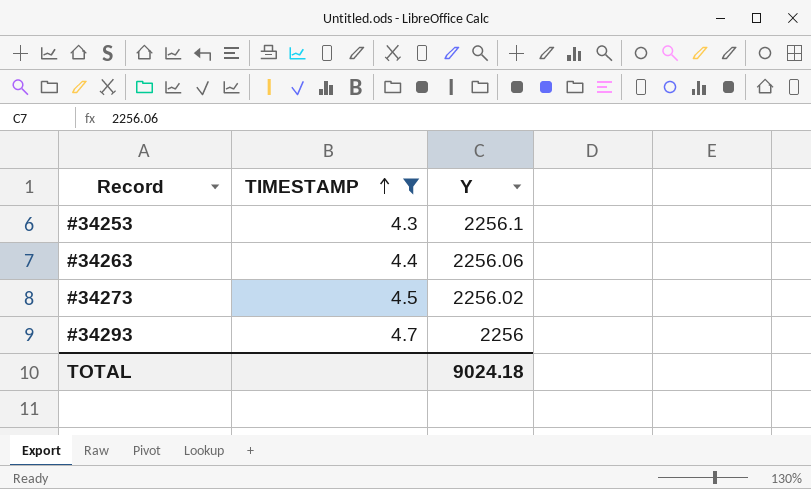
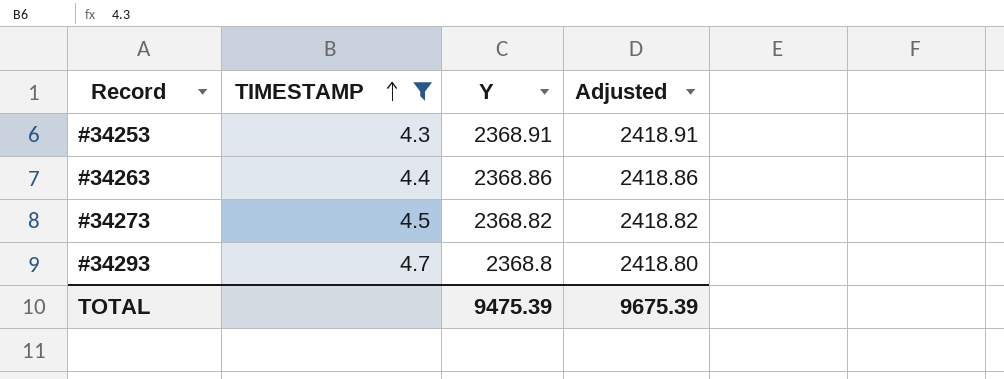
column Adjusted | formula: none -> [Y] + 50
#34253 | Y: 2256.1 -> 2368.91
#34263 | Y: 2256.06 -> 2368.86
#34273 | Y: 2256.02 -> 2368.82
#34293 | Y: 2256 -> 2368.8
TOTAL | Y: 9024.18 -> 9475.39

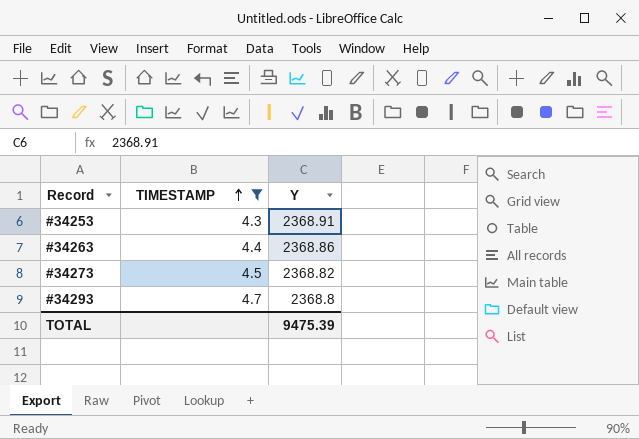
column Adjusted | formula: [Y] + 50 -> none

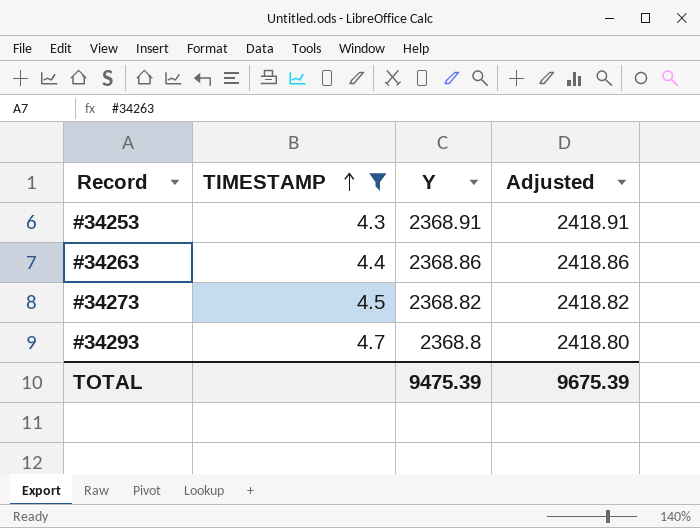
column Adjusted | formula: none -> [Y] + 50

